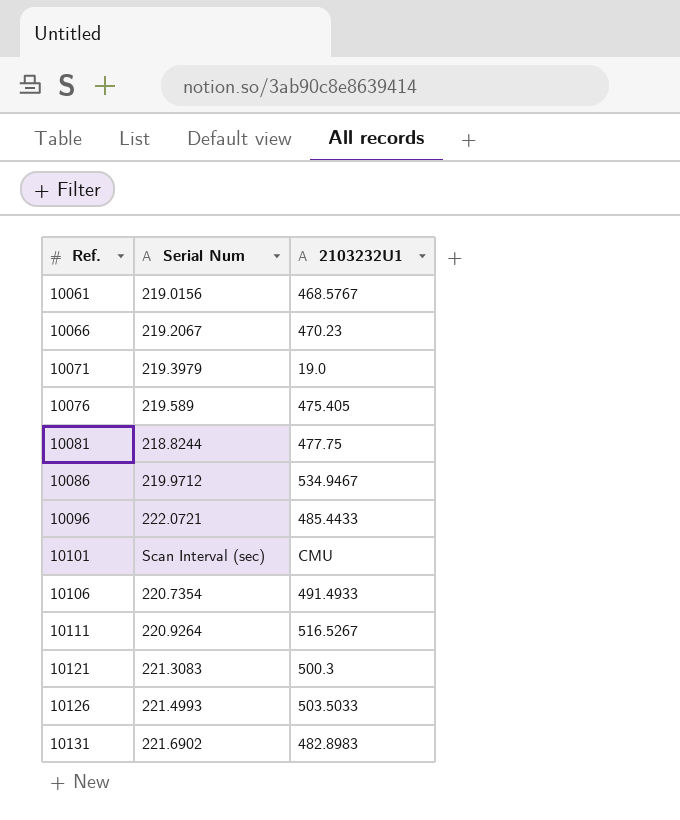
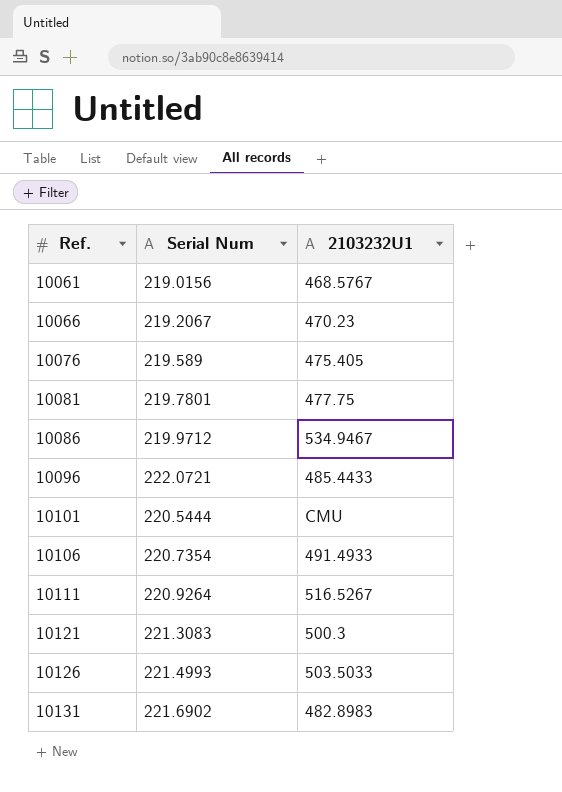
row 10071: 219.3979 | 19.0 -> none
10081 | Serial Num: 218.8244 -> 219.7801
10101 | Serial Num: Scan Interval (sec) -> 220.5444

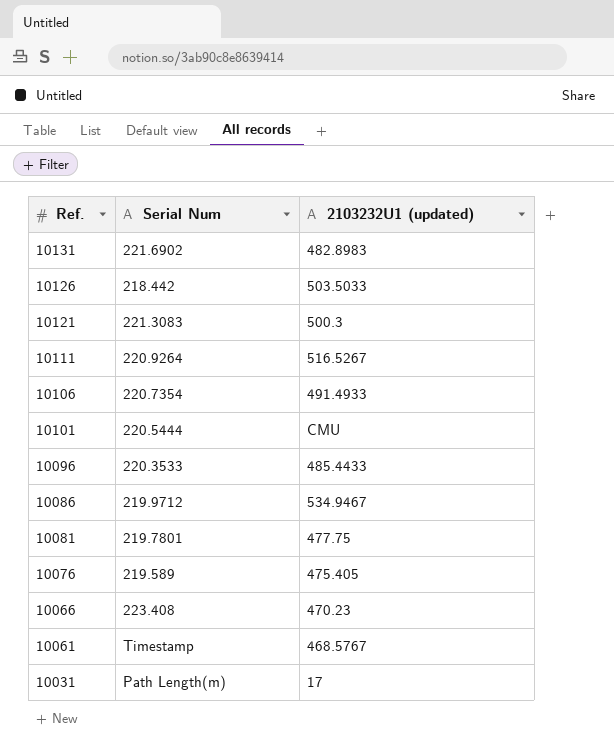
row order: Ref. ascending -> Ref. descending
column name: 2103232U1 -> 2103232U1 (updated)
10126 | Serial Num: 221.4993 -> 218.442
10096 | Serial Num: 222.0721 -> 220.3533
10066 | Serial Num: 219.2067 -> 223.408
10061 | Serial Num: 219.0156 -> Timestamp
row 10031: none -> Path Length(m) | 17

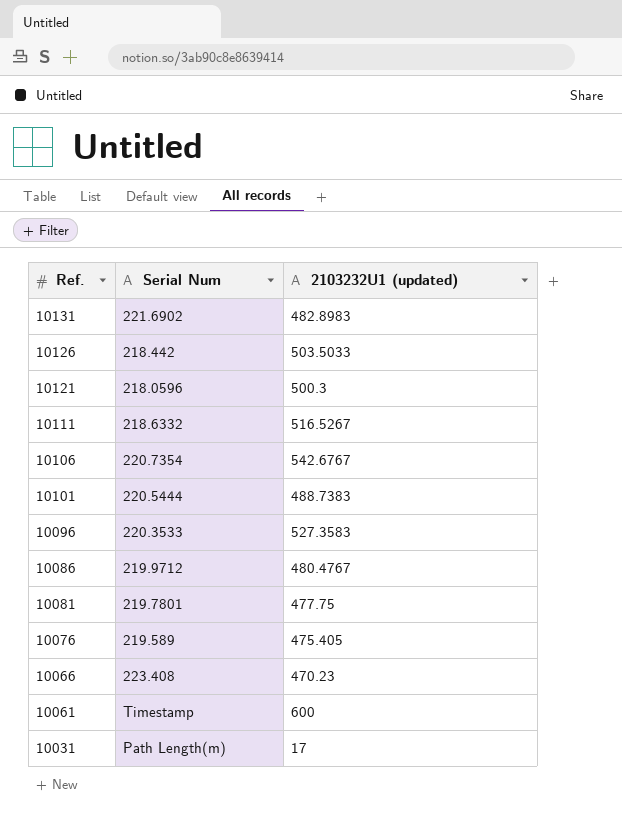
10121 | Serial Num: 221.3083 -> 218.0596
10111 | Serial Num: 220.9264 -> 218.6332
10106 | 2103232U1 (updated): 491.4933 -> 542.6767
10101 | 2103232U1 (updated): CMU -> 488.7383
10096 | 2103232U1 (updated): 485.4433 -> 527.3583
10086 | 2103232U1 (updated): 534.9467 -> 480.4767
10061 | 2103232U1 (updated): 468.5767 -> 600

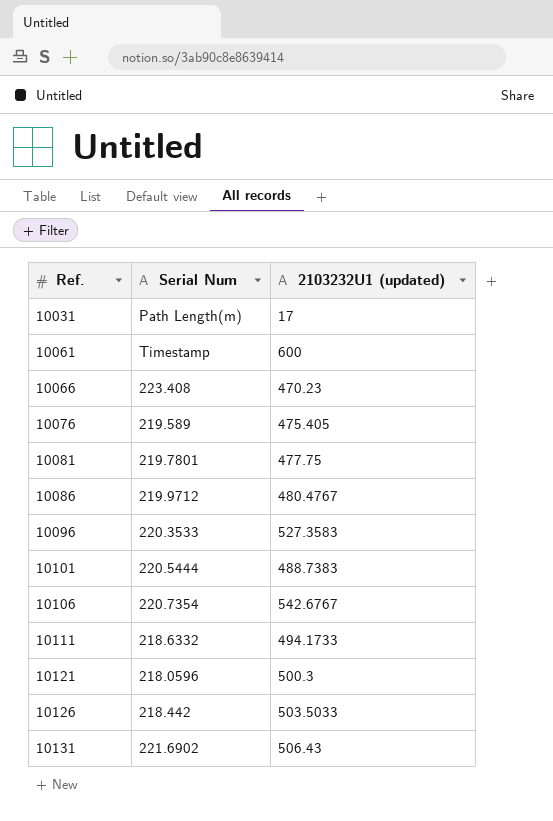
row order: Ref. descending -> Ref. ascending
10111 | 2103232U1 (updated): 516.5267 -> 494.1733
10131 | 2103232U1 (updated): 482.8983 -> 506.43

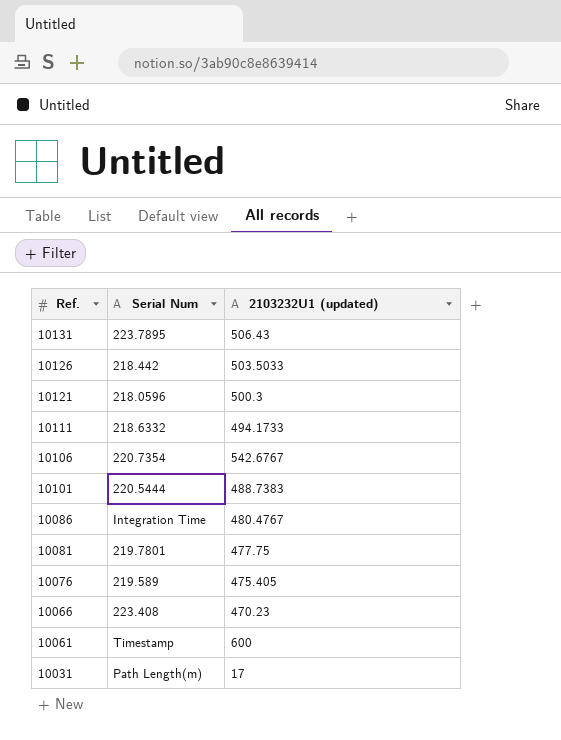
row order: Ref. ascending -> Ref. descending
row 10096: 220.3533 | 527.3583 -> none
10131 | Serial Num: 221.6902 -> 223.7895
10086 | Serial Num: 219.9712 -> Integration Time

